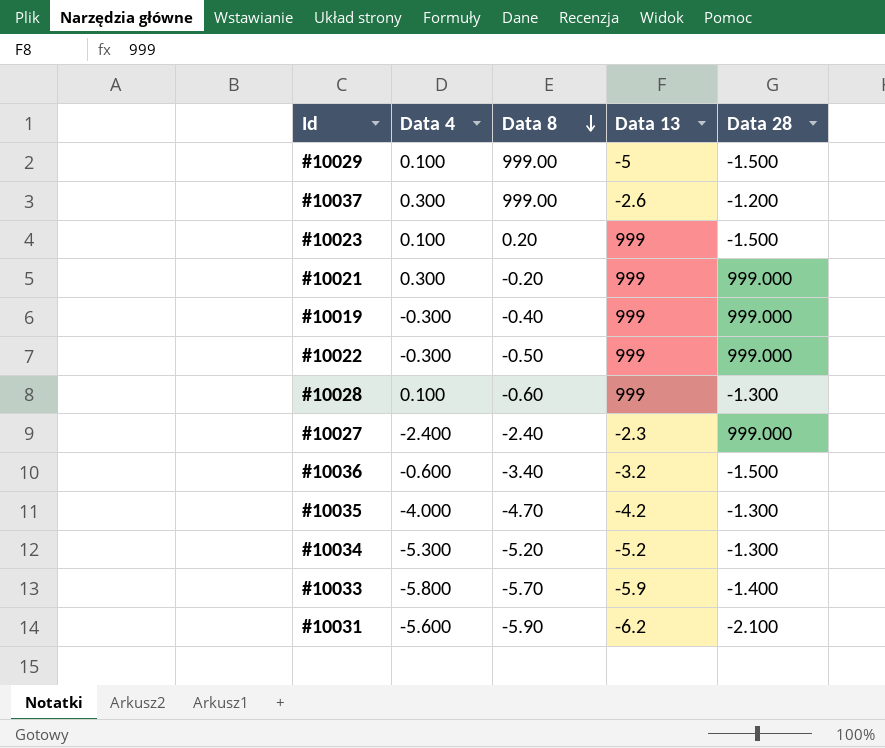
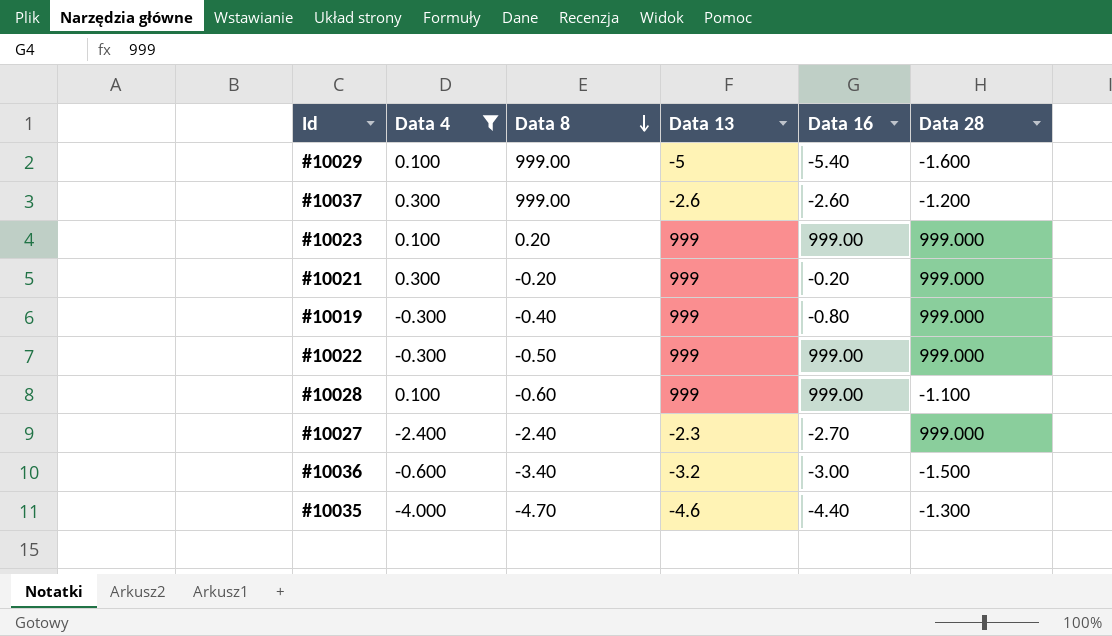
filter: none -> Data 4 >= -4.000
column Data 16 | position: none -> 5
#10029 | Data 28: -1.500 -> -1.600
#10023 | Data 28: -1.500 -> 999.000
#10028 | Data 28: -1.300 -> -1.100
#10035 | Data 13: -4.2 -> -4.6

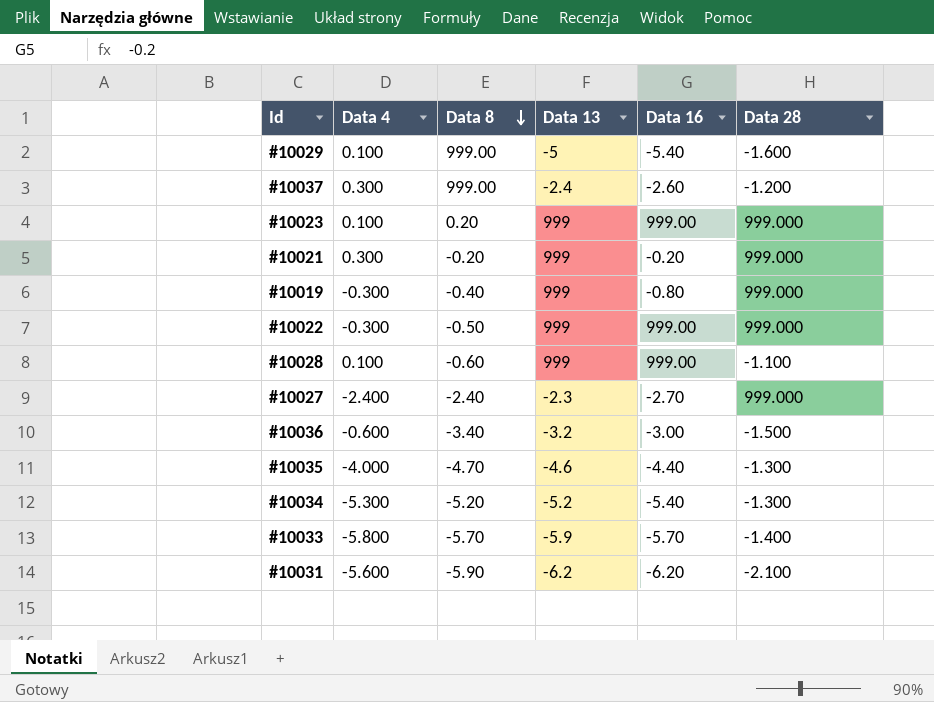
filter: Data 4 >= -4.000 -> none
#10037 | Data 13: -2.6 -> -2.4

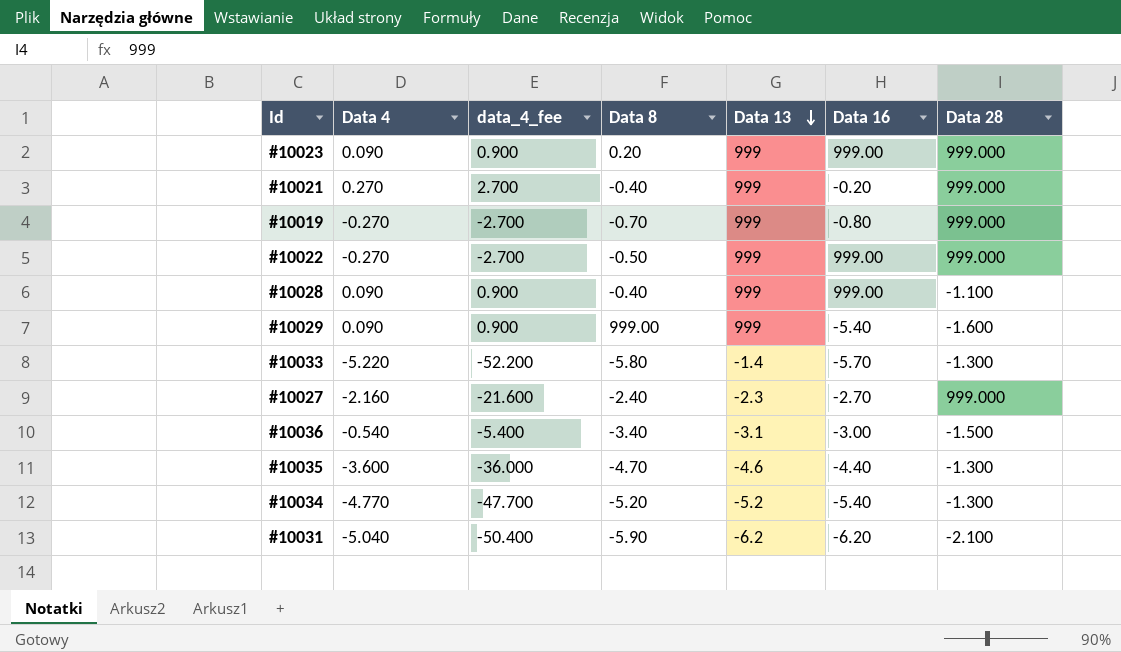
row order: Data 8 descending -> Data 13 descending
column data_4_fee | formula: none -> [Data 4] * 10
row #10037: 0.300 | 999.00 | -2.4 | -2.60 | -1.200 -> none
#10023 | Data 4: 0.100 -> 0.090
#10021 | Data 4: 0.300 -> 0.270
#10021 | Data 8: -0.20 -> -0.40
#10019 | Data 4: -0.300 -> -0.270
#10019 | Data 8: -0.40 -> -0.70
#10022 | Data 4: -0.300 -> -0.270
#10028 | Data 4: 0.100 -> 0.090
#10028 | Data 8: -0.60 -> -0.40
#10029 | Data 4: 0.100 -> 0.090
#10029 | Data 13: -5 -> 999
#10033 | Data 4: -5.800 -> -5.220
#10033 | Data 8: -5.70 -> -5.80
#10033 | Data 13: -5.9 -> -1.4
#10033 | Data 28: -1.400 -> -1.300
#10027 | Data 4: -2.400 -> -2.160
#10036 | Data 4: -0.600 -> -0.540
#10036 | Data 13: -3.2 -> -3.1
#10035 | Data 4: -4.000 -> -3.600
#10034 | Data 4: -5.300 -> -4.770
#10031 | Data 4: -5.600 -> -5.040

